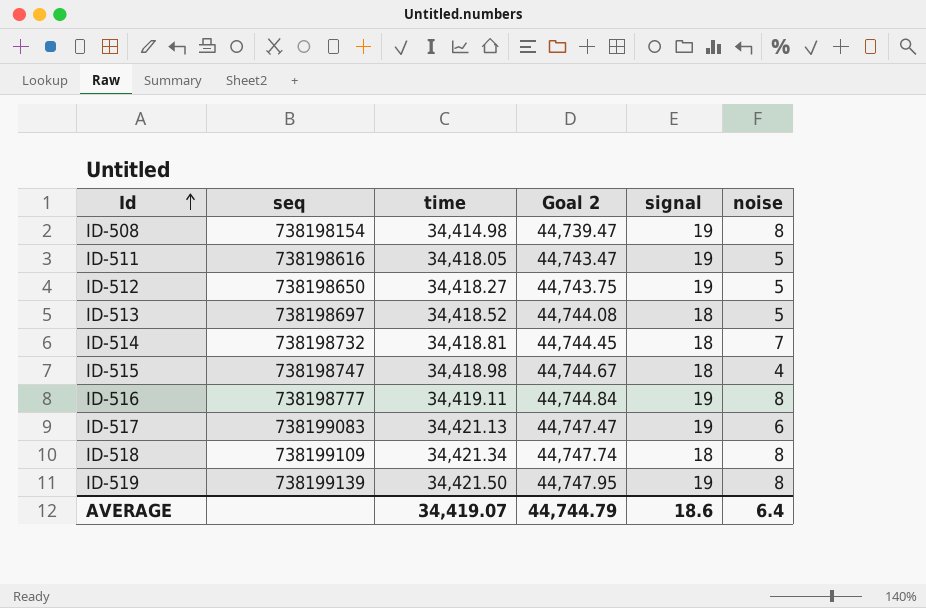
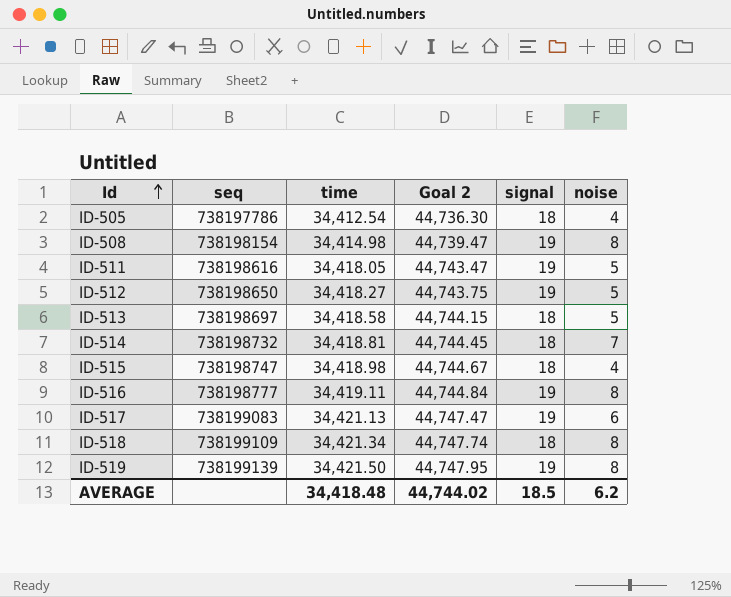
row ID-505: none -> 738197786 | 34,412.54 | 44,736.30 | 18 | 4
ID-513 | time: 34,418.52 -> 34,418.58
ID-513 | Goal 2: 44,744.08 -> 44,744.15
AVERAGE | time: 34,419.07 -> 34,418.48
AVERAGE | Goal 2: 44,744.79 -> 44,744.02
AVERAGE | signal: 18.6 -> 18.5
AVERAGE | noise: 6.4 -> 6.2

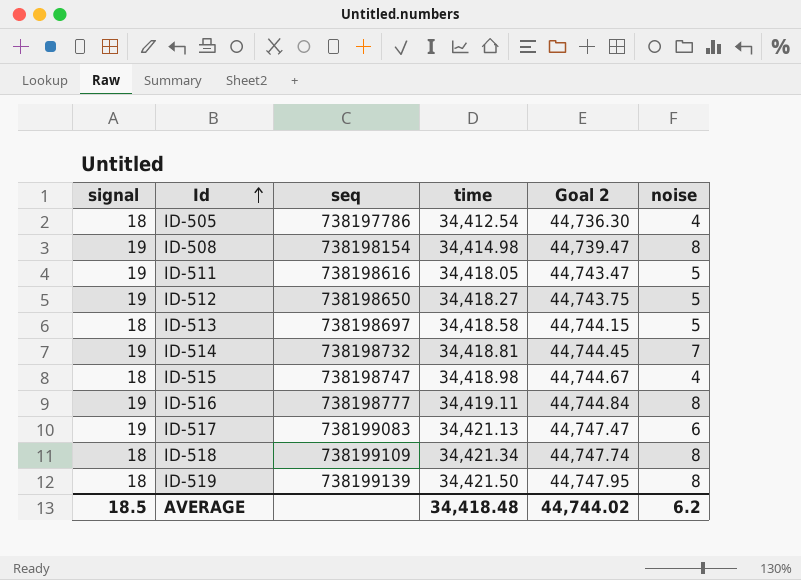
column signal | position: 5 -> 1
ID-514 | signal: 18 -> 19
ID-519 | signal: 19 -> 18

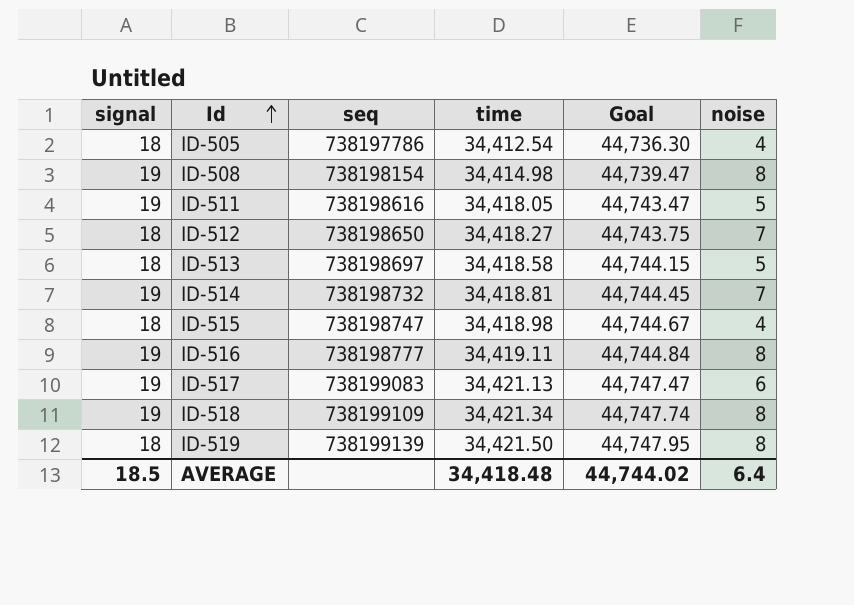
column name: Goal 2 -> Goal
ID-512 | signal: 19 -> 18
ID-512 | noise: 5 -> 7
ID-518 | signal: 18 -> 19
AVERAGE | noise: 6.2 -> 6.4

